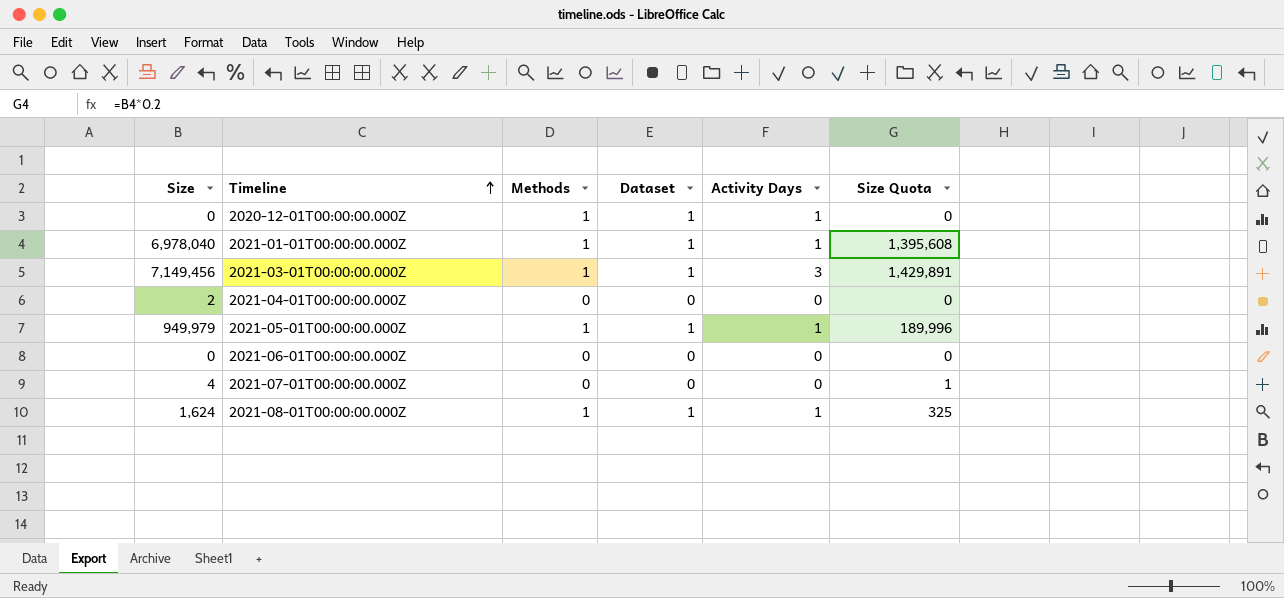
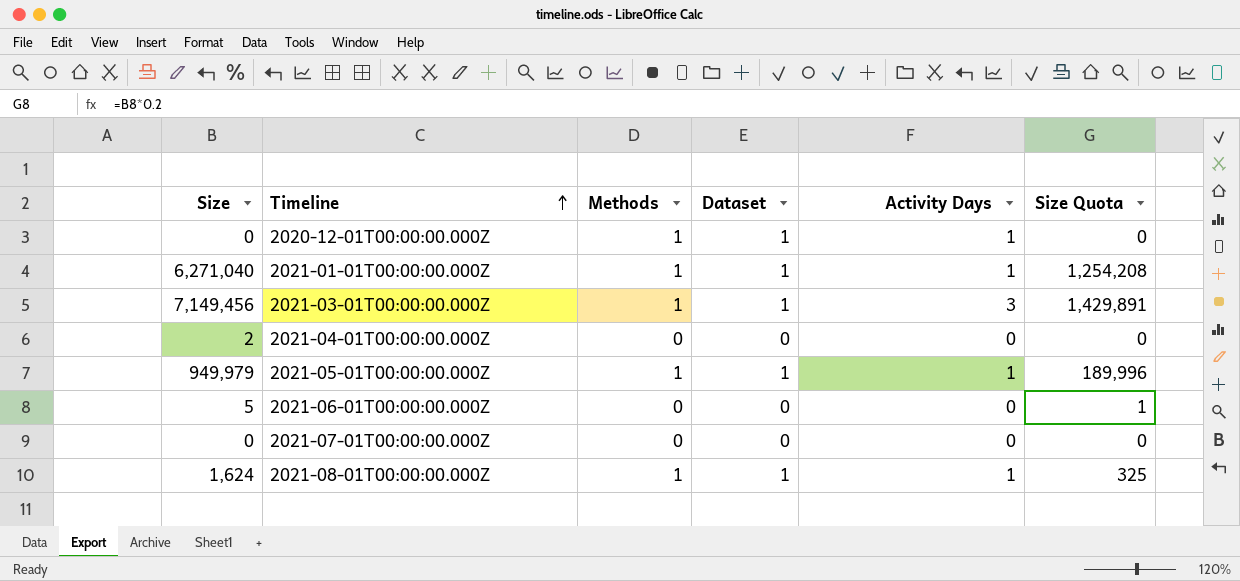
2021-01-01T00:00:00.000Z | Size: 6,978,040 -> 6,271,040
2021-01-01T00:00:00.000Z | Size Quota: 1,395,608 -> 1,254,208
2021-06-01T00:00:00.000Z | Size: 0 -> 5
2021-06-01T00:00:00.000Z | Size Quota: 0 -> 1
2021-07-01T00:00:00.000Z | Size: 4 -> 0
2021-07-01T00:00:00.000Z | Size Quota: 1 -> 0

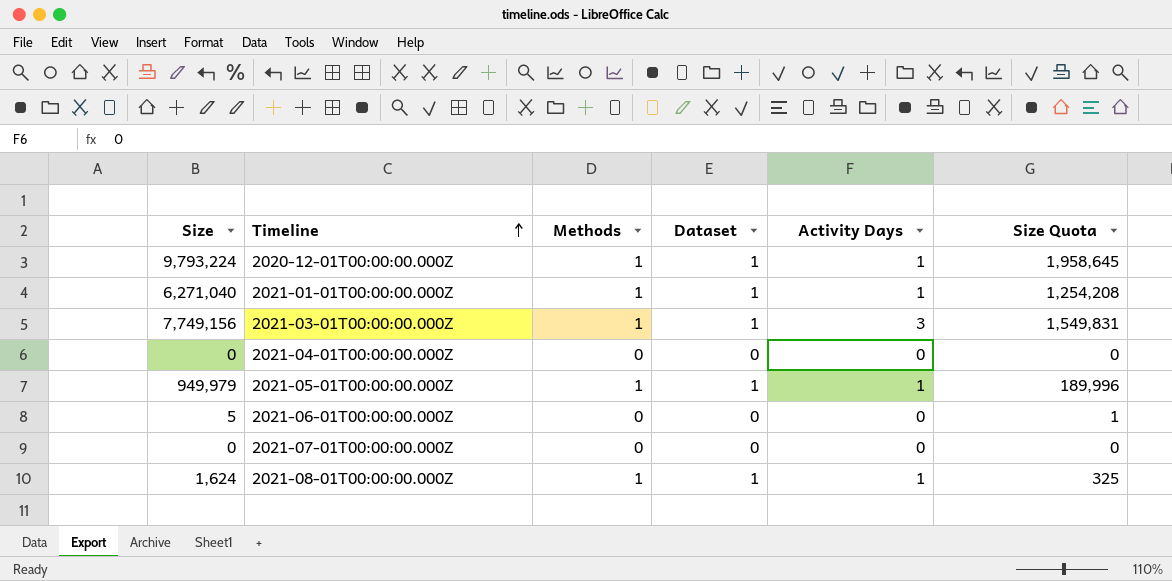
2020-12-01T00:00:00.000Z | Size: 0 -> 9,793,224
2020-12-01T00:00:00.000Z | Size Quota: 0 -> 1,958,645
2021-03-01T00:00:00.000Z | Size: 7,149,456 -> 7,749,156
2021-03-01T00:00:00.000Z | Size Quota: 1,429,891 -> 1,549,831
2021-04-01T00:00:00.000Z | Size: 2 -> 0

